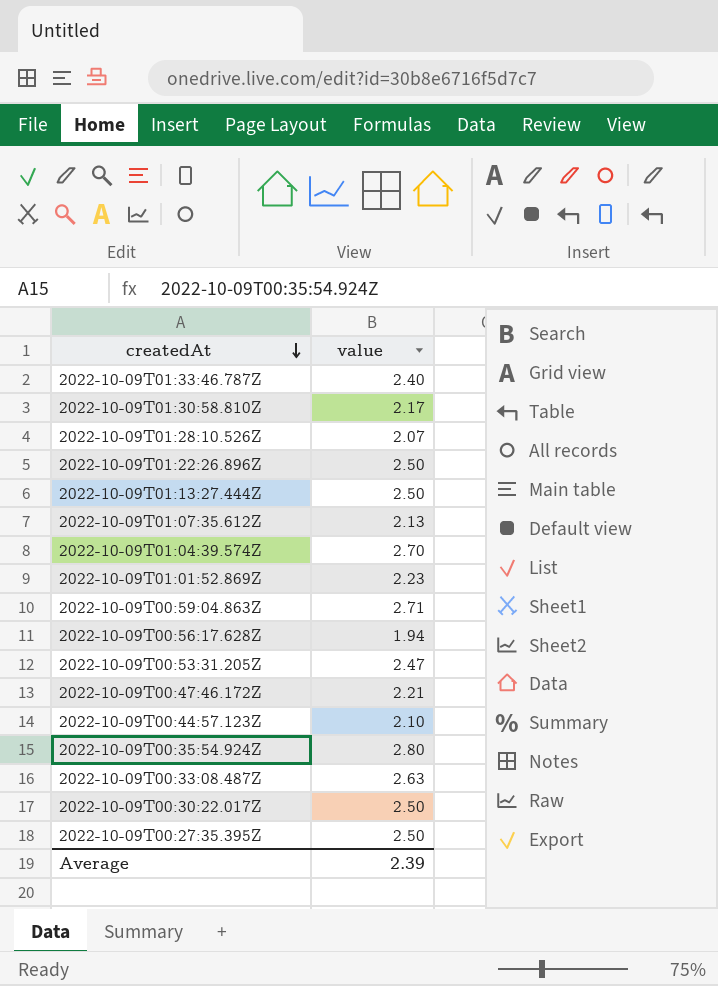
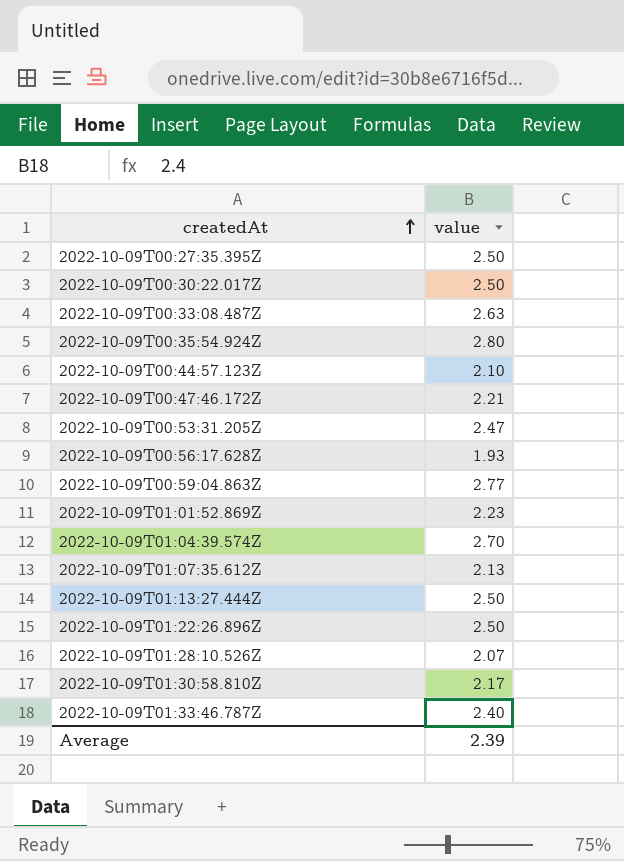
row order: createdAt descending -> createdAt ascending
2022-10-09T00:56:17.628Z | value: 1.94 -> 1.93
2022-10-09T00:59:04.863Z | value: 2.71 -> 2.77

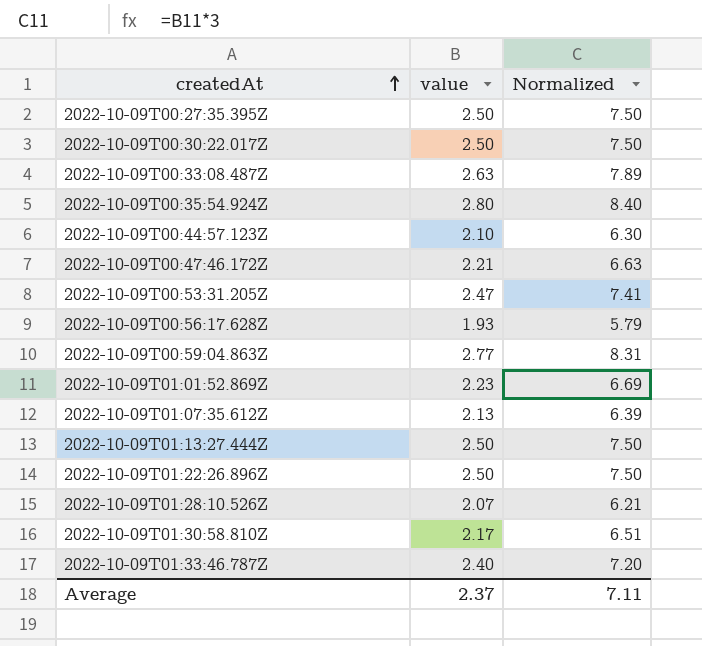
column Normalized | formula: none -> [value] * 3
row 2022-10-09T01:04:39.574Z: 2.70 -> none
Average | value: 2.39 -> 2.37

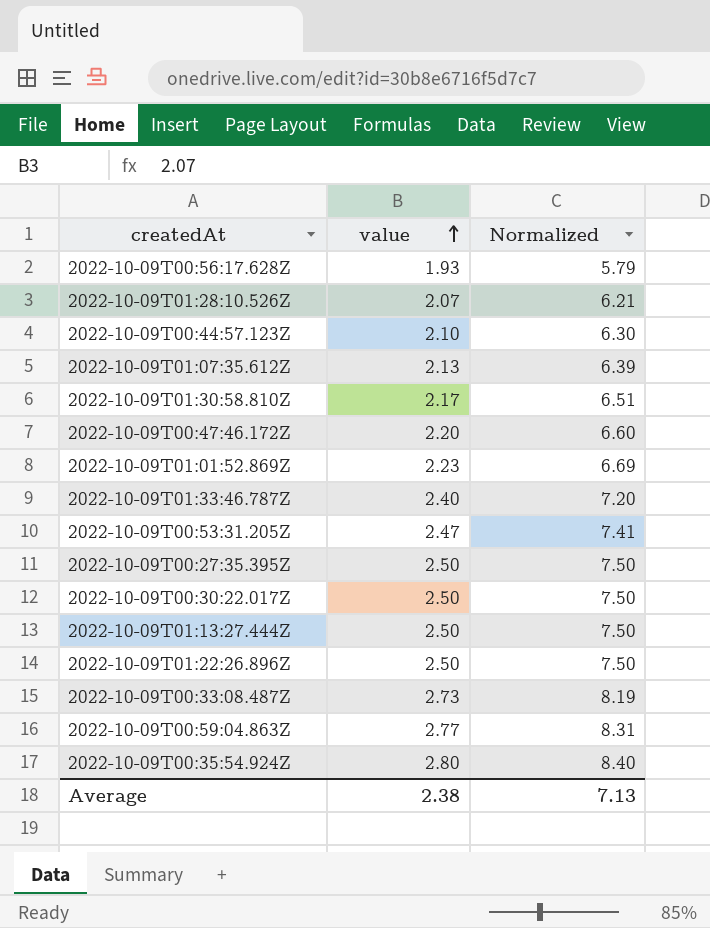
row order: createdAt ascending -> value ascending
2022-10-09T00:47:46.172Z | value: 2.21 -> 2.20
2022-10-09T00:47:46.172Z | Normalized: 6.63 -> 6.60
2022-10-09T00:33:08.487Z | value: 2.63 -> 2.73
2022-10-09T00:33:08.487Z | Normalized: 7.89 -> 8.19
Average | value: 2.37 -> 2.38
Average | Normalized: 7.11 -> 7.13

